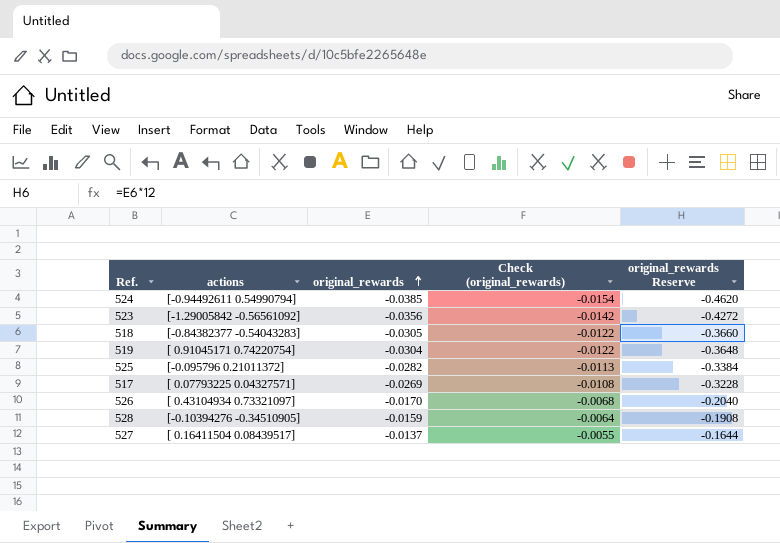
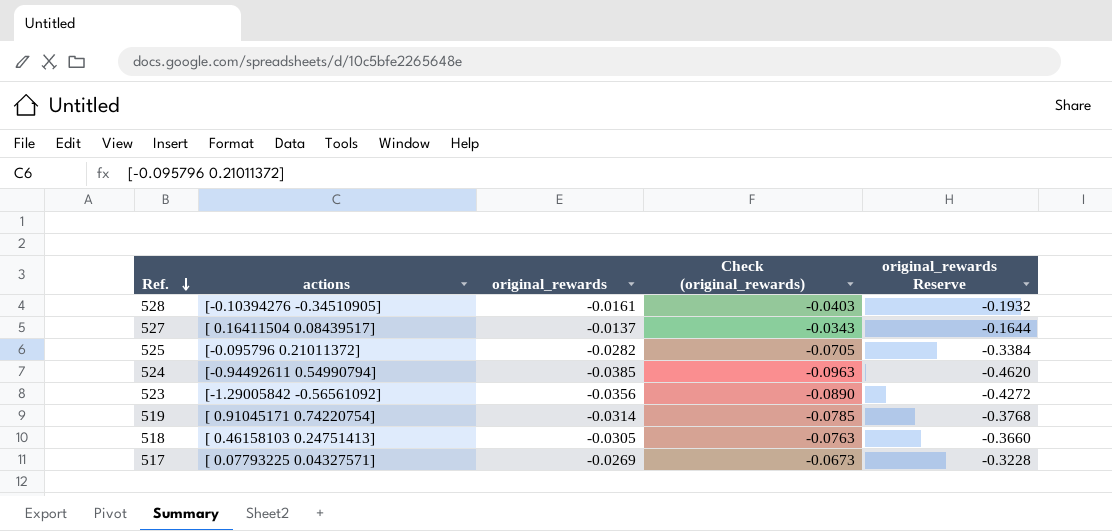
row order: original_rewards ascending -> Ref. descending
column Check (original_rewards) | formula: [original_rewards] * 0.4 -> [original_rewards] * 2.5
row 526: [ 0.43104934 0.73321097] | -0.0170 | -0.0068 | -0.2040 -> none
528 | original_rewards: -0.0159 -> -0.0161
528 | original_rewards Reserve: -0.1908 -> -0.1932
519 | original_rewards: -0.0304 -> -0.0314
519 | original_rewards Reserve: -0.3648 -> -0.3768
518 | actions: [-0.84382377 -0.54043283] -> [ 0.46158103 0.24751413]

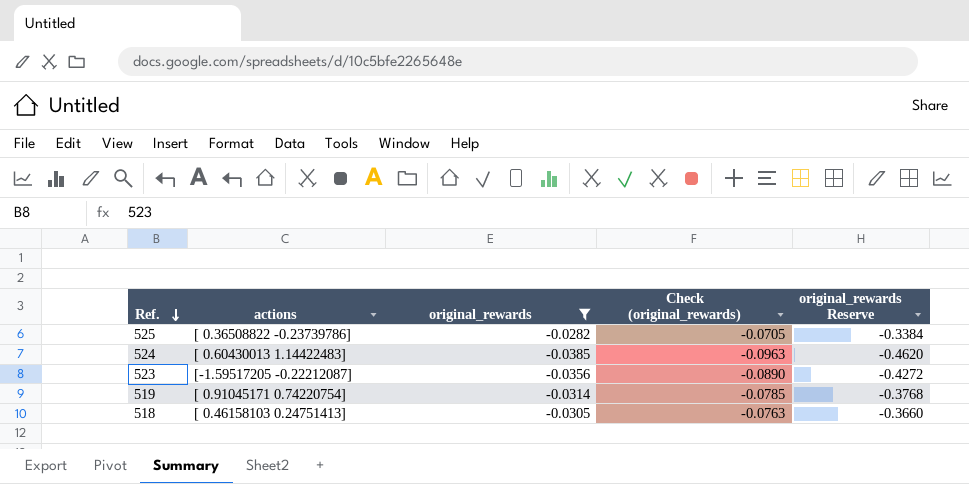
filter: none -> original_rewards <= -0.0282
525 | actions: [-0.095796 0.21011372] -> [ 0.36508822 -0.23739786]
524 | actions: [-0.94492611 0.54990794] -> [ 0.60430013 1.14422483]
523 | actions: [-1.29005842 -0.56561092] -> [-1.59517205 -0.22212087]

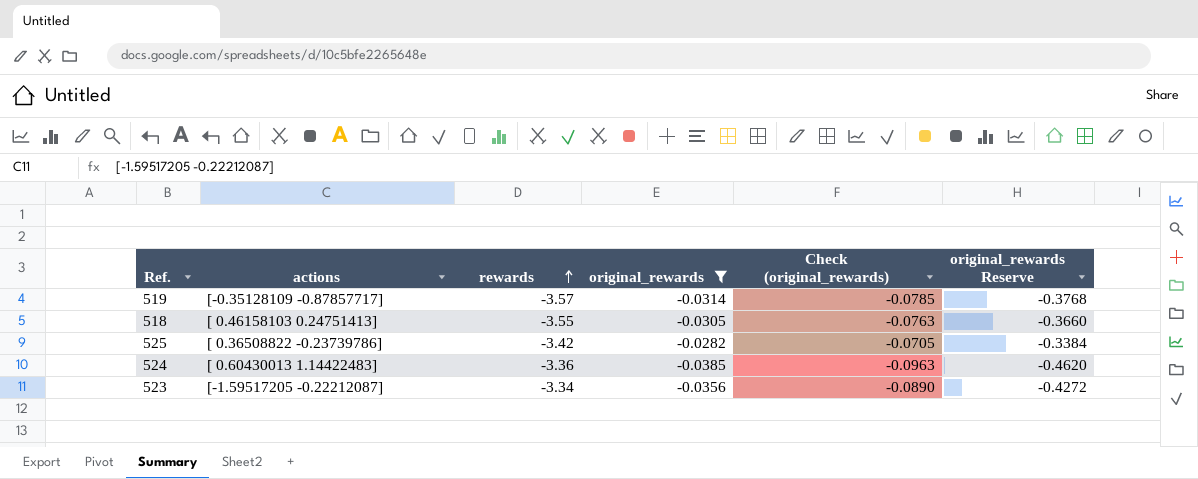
row order: Ref. descending -> rewards ascending
column rewards | position: none -> 3
519 | actions: [ 0.91045171 0.74220754] -> [-0.35128109 -0.87857717]

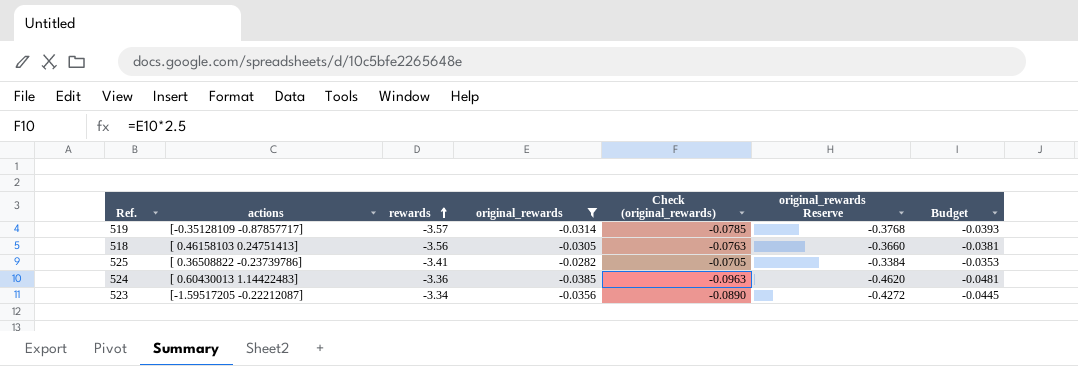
column Budget | formula: none -> [original_rewards] * 1.25
518 | rewards: -3.55 -> -3.56
525 | rewards: -3.42 -> -3.41

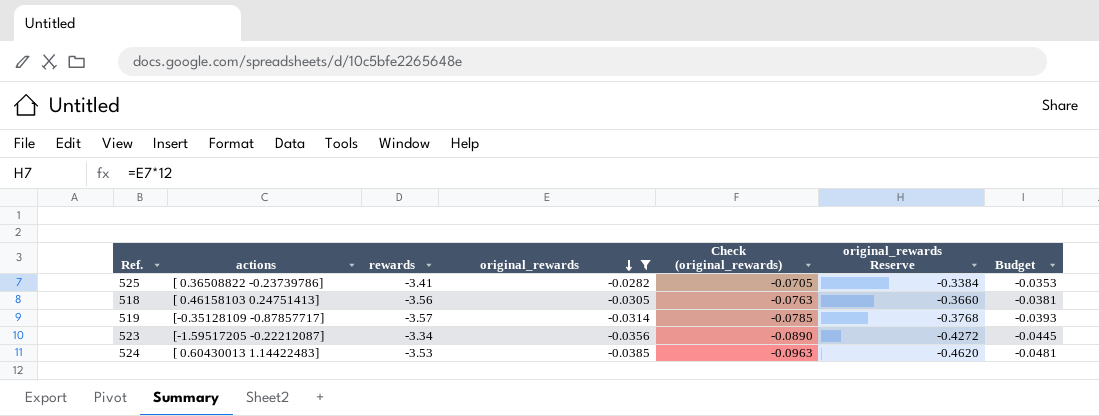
row order: rewards ascending -> original_rewards descending
524 | rewards: -3.36 -> -3.53

